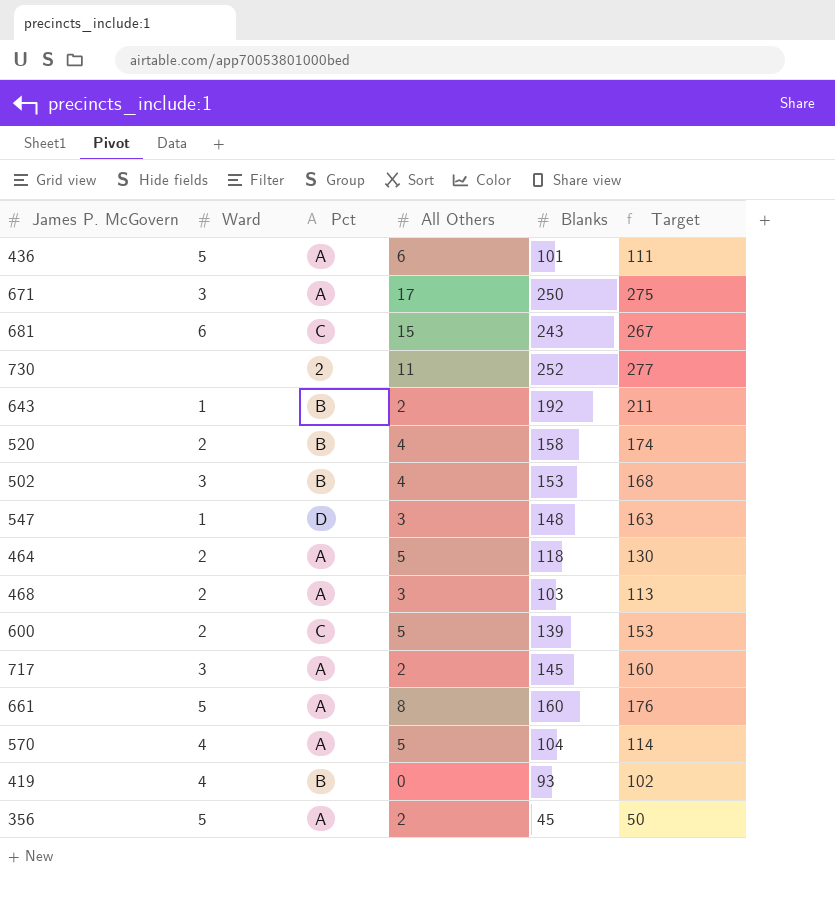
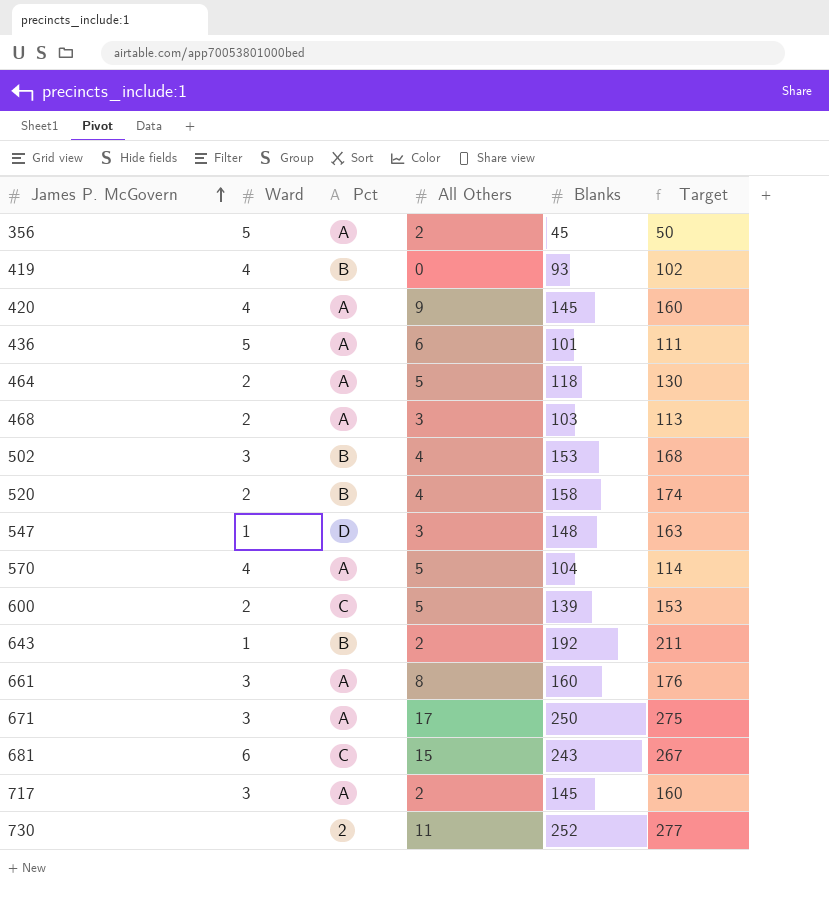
row order: none -> James P. McGovern ascending
row 420: none -> 4 | A | 9 | 145 | 160
661 | Ward: 5 -> 3

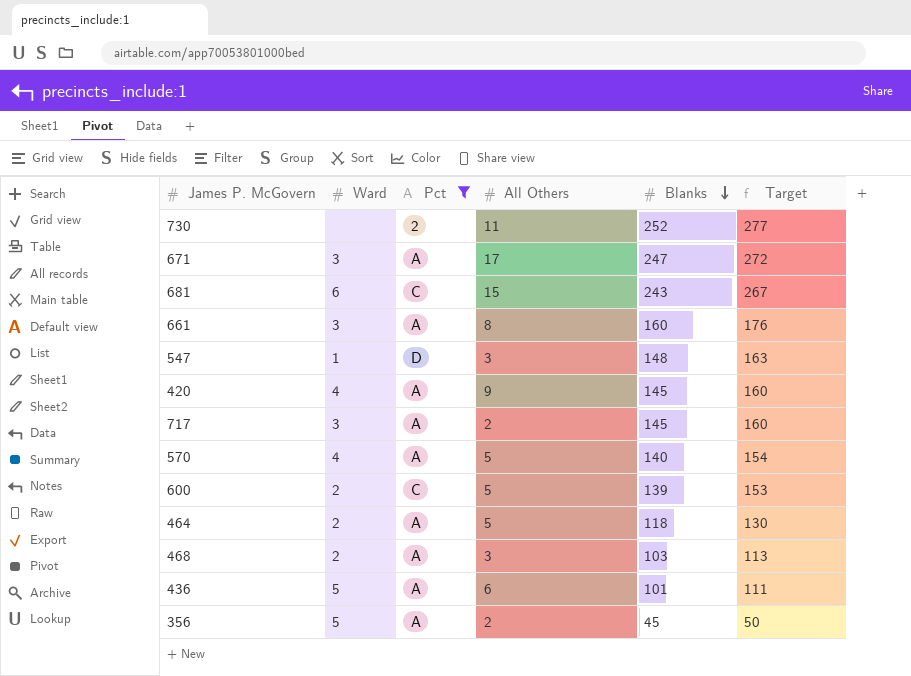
filter: none -> Pct != B
row order: James P. McGovern ascending -> Blanks descending
671 | Blanks: 250 -> 247
671 | Target: 275 -> 272
570 | Blanks: 104 -> 140
570 | Target: 114 -> 154

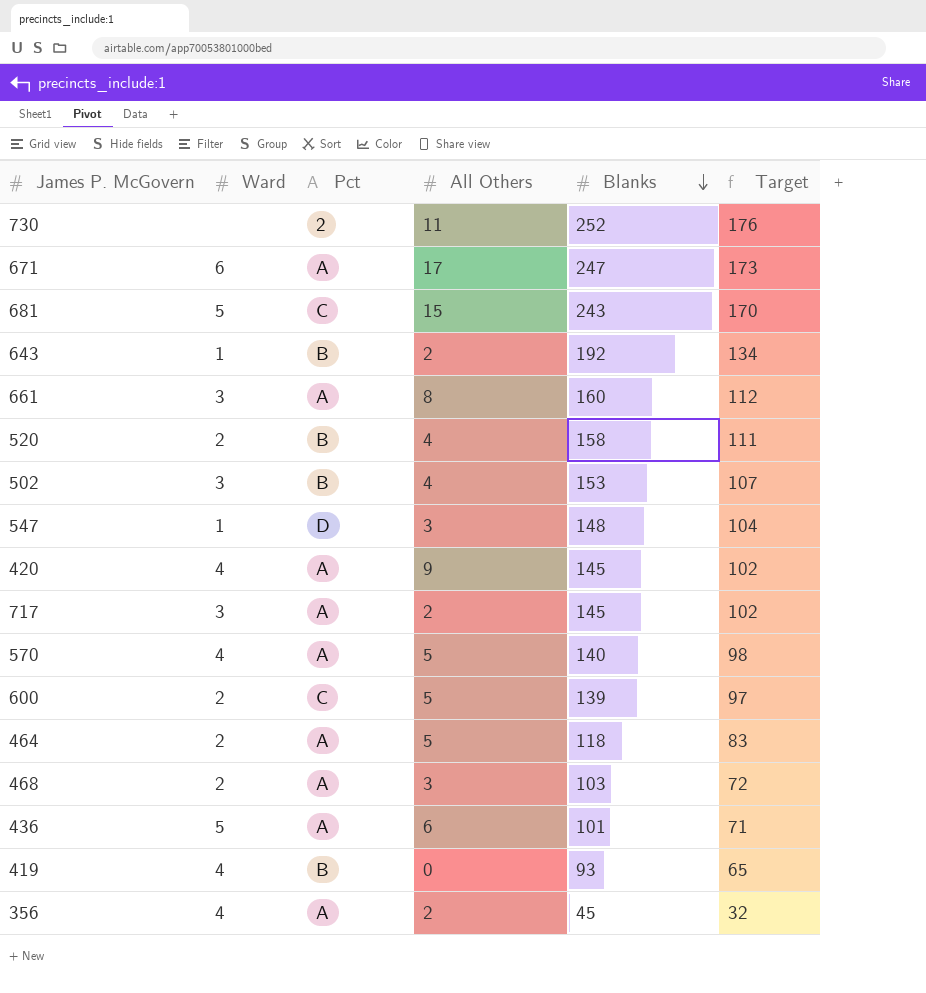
filter: Pct != B -> none
column Target | formula: [Blanks] * 1.1 -> [Blanks] * 0.7
671 | Ward: 3 -> 6
681 | Ward: 6 -> 5
356 | Ward: 5 -> 4

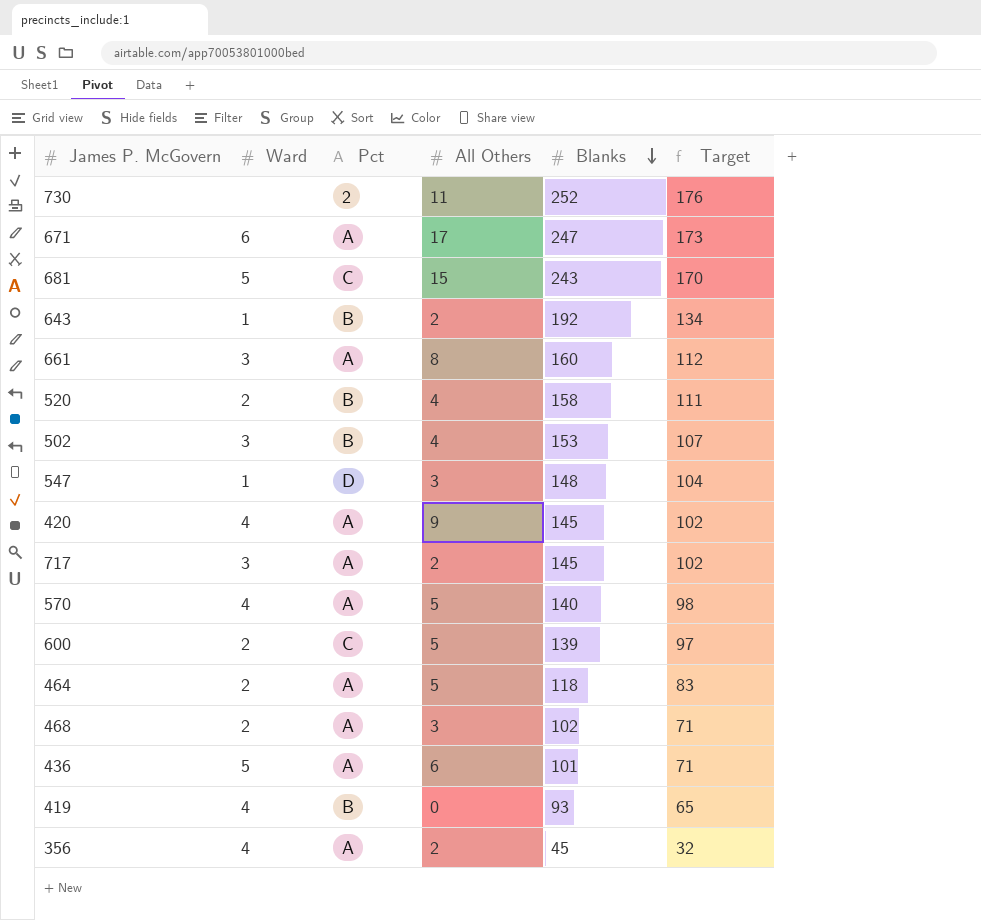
468 | Blanks: 103 -> 102
468 | Target: 72 -> 71

